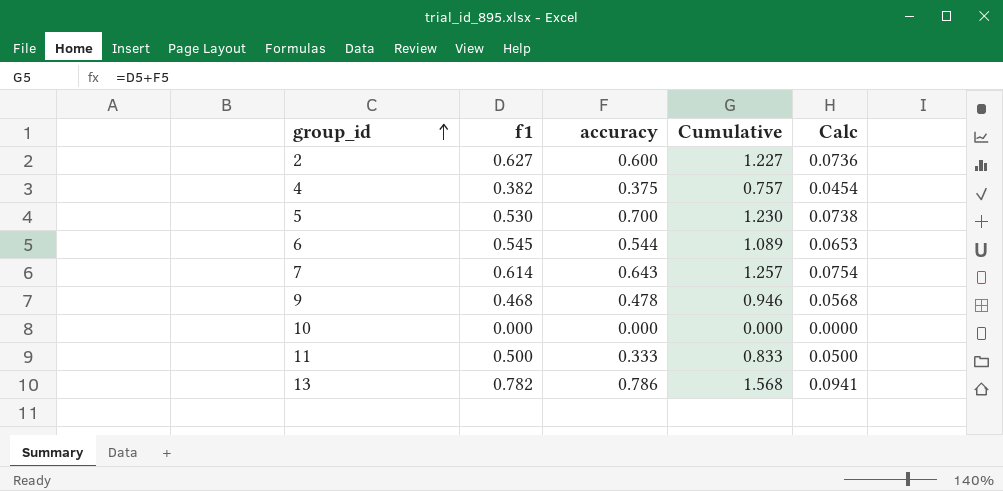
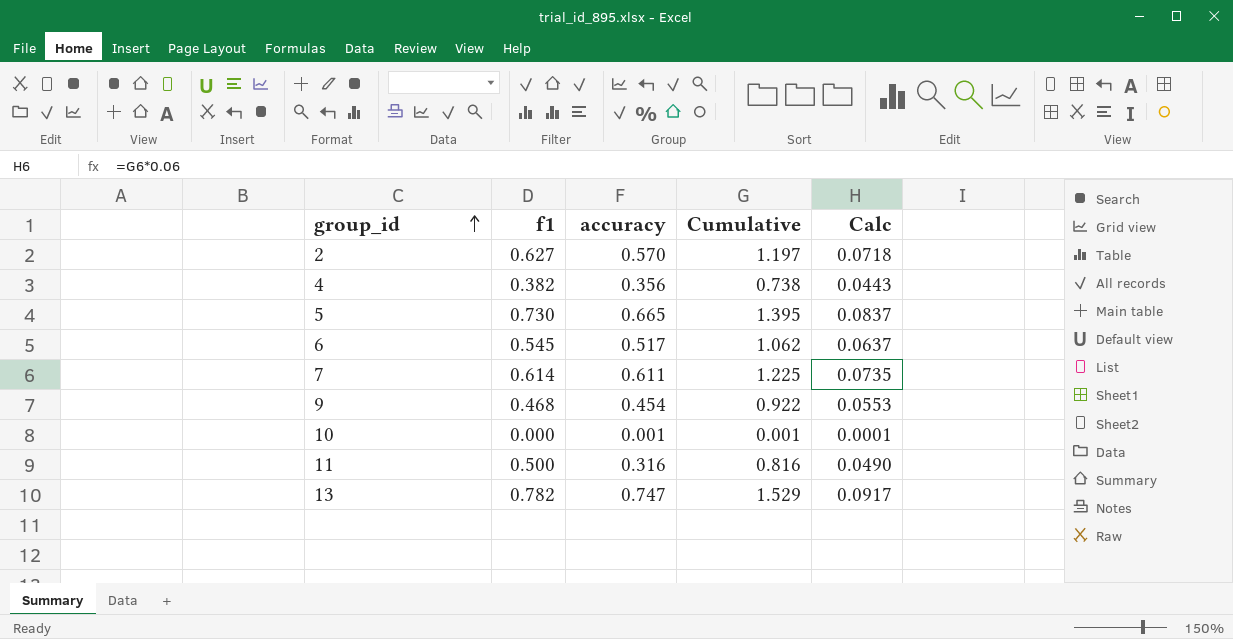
2 | accuracy: 0.600 -> 0.570
2 | Cumulative: 1.227 -> 1.197
2 | Calc: 0.0736 -> 0.0718
4 | accuracy: 0.375 -> 0.356
4 | Cumulative: 0.757 -> 0.738
4 | Calc: 0.0454 -> 0.0443
5 | f1: 0.530 -> 0.730
5 | accuracy: 0.700 -> 0.665
5 | Cumulative: 1.230 -> 1.395
5 | Calc: 0.0738 -> 0.0837
6 | accuracy: 0.544 -> 0.517
6 | Cumulative: 1.089 -> 1.062
6 | Calc: 0.0653 -> 0.0637
7 | accuracy: 0.643 -> 0.611
7 | Cumulative: 1.257 -> 1.225
7 | Calc: 0.0754 -> 0.0735
9 | accuracy: 0.478 -> 0.454
9 | Cumulative: 0.946 -> 0.922
9 | Calc: 0.0568 -> 0.0553
10 | accuracy: 0.000 -> 0.001
10 | Cumulative: 0.000 -> 0.001
10 | Calc: 0.0000 -> 0.0001
11 | accuracy: 0.333 -> 0.316
11 | Cumulative: 0.833 -> 0.816
11 | Calc: 0.0500 -> 0.0490
13 | accuracy: 0.786 -> 0.747
13 | Cumulative: 1.568 -> 1.529
13 | Calc: 0.0941 -> 0.0917

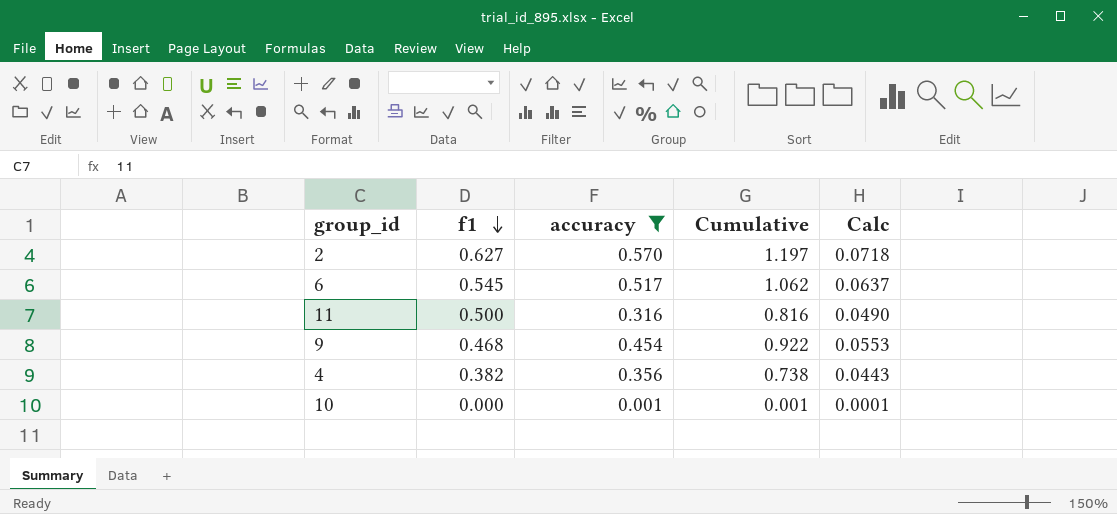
filter: none -> accuracy <= 0.570
row order: group_id ascending -> f1 descending

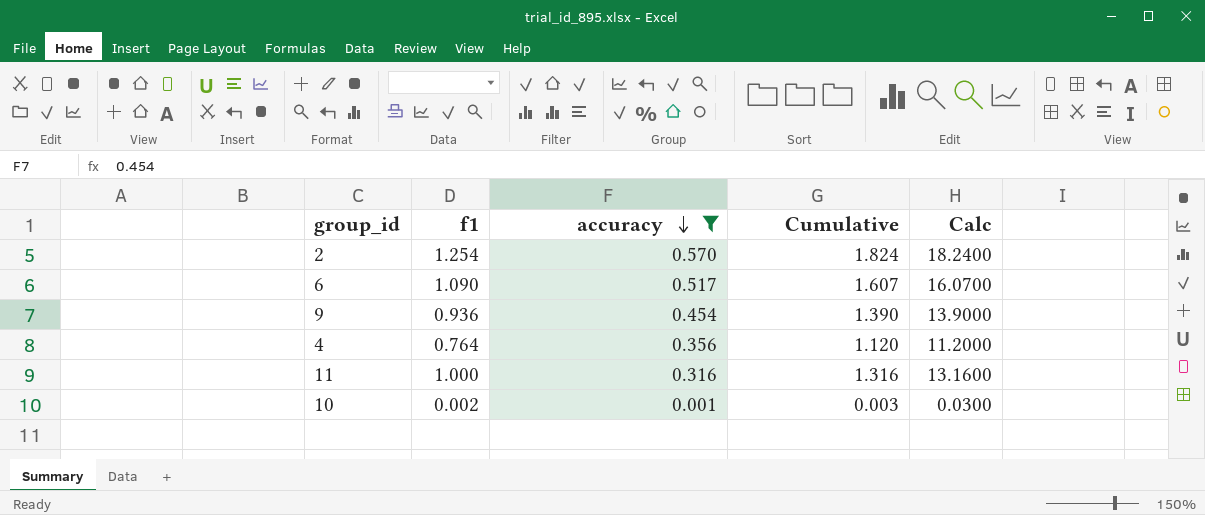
row order: f1 descending -> accuracy descending
column Calc | formula: [Cumulative] * 0.06 -> [Cumulative] * 10
2 | f1: 0.627 -> 1.254
2 | Cumulative: 1.197 -> 1.824
6 | f1: 0.545 -> 1.090
6 | Cumulative: 1.062 -> 1.607
9 | f1: 0.468 -> 0.936
9 | Cumulative: 0.922 -> 1.390
4 | f1: 0.382 -> 0.764
4 | Cumulative: 0.738 -> 1.120
11 | f1: 0.500 -> 1.000
11 | Cumulative: 0.816 -> 1.316
10 | f1: 0.000 -> 0.002
10 | Cumulative: 0.001 -> 0.003

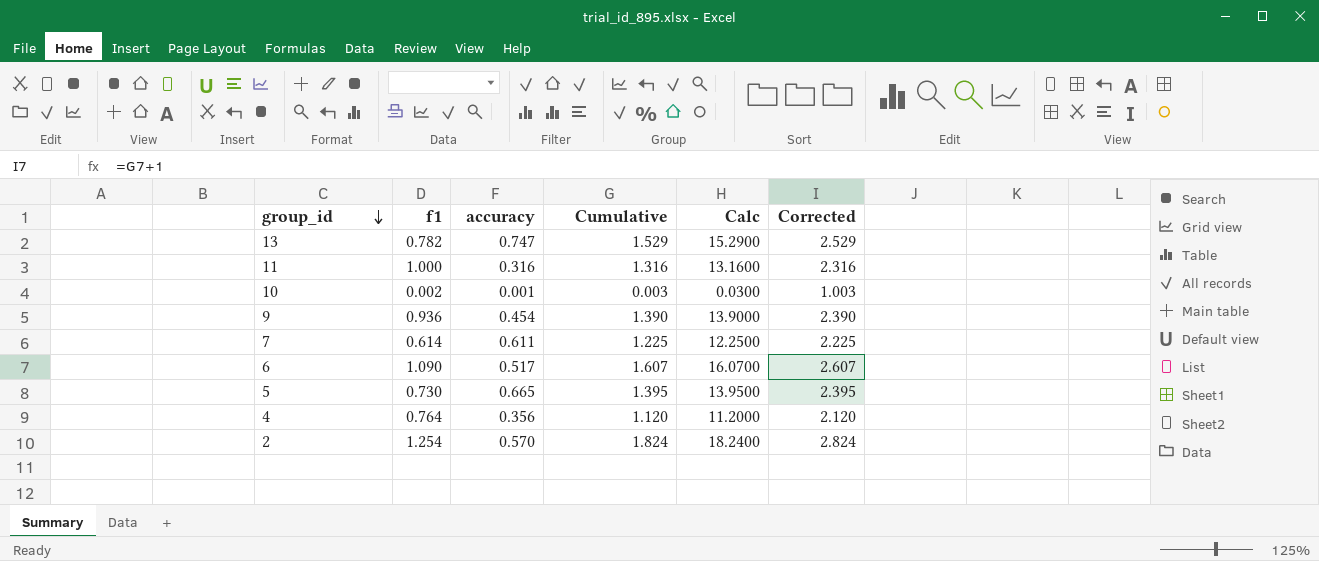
filter: accuracy <= 0.570 -> none
row order: accuracy descending -> group_id descending
column Corrected | formula: none -> [Cumulative] + 1

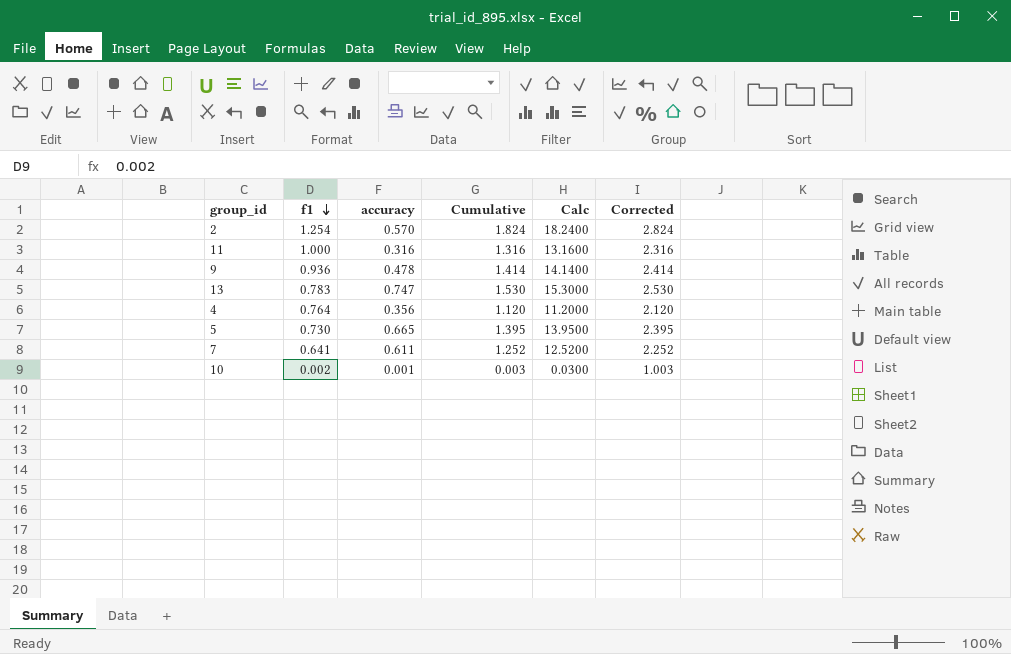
row order: group_id descending -> f1 descending
row 6: 1.090 | 0.517 | 1.607 | 16.0700 | 2.607 -> none
9 | accuracy: 0.454 -> 0.478
9 | Cumulative: 1.390 -> 1.414
9 | Calc: 13.9000 -> 14.1400
9 | Corrected: 2.390 -> 2.414
13 | f1: 0.782 -> 0.783
13 | Cumulative: 1.529 -> 1.530
13 | Calc: 15.2900 -> 15.3000
13 | Corrected: 2.529 -> 2.530
7 | f1: 0.614 -> 0.641
7 | Cumulative: 1.225 -> 1.252
7 | Calc: 12.2500 -> 12.5200
7 | Corrected: 2.225 -> 2.252

